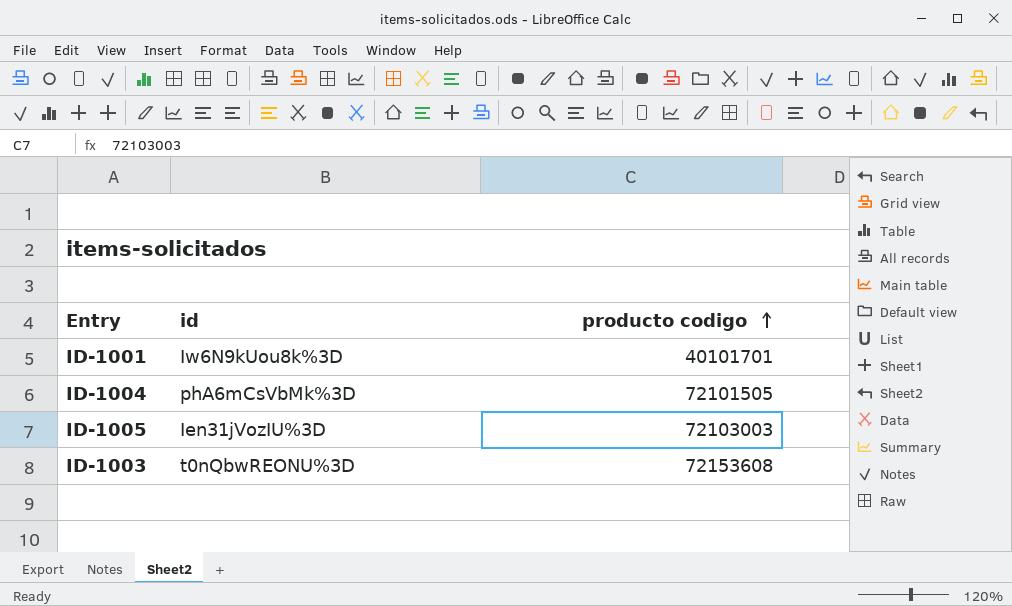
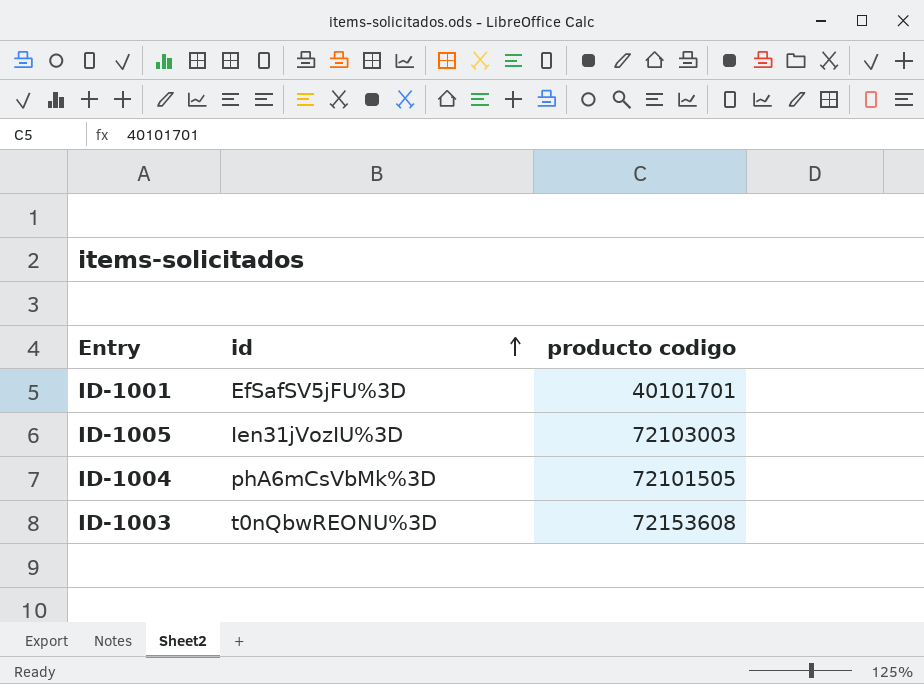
row order: producto codigo ascending -> id ascending
ID-1001 | id: Iw6N9kUou8k%3D -> EfSafSV5jFU%3D

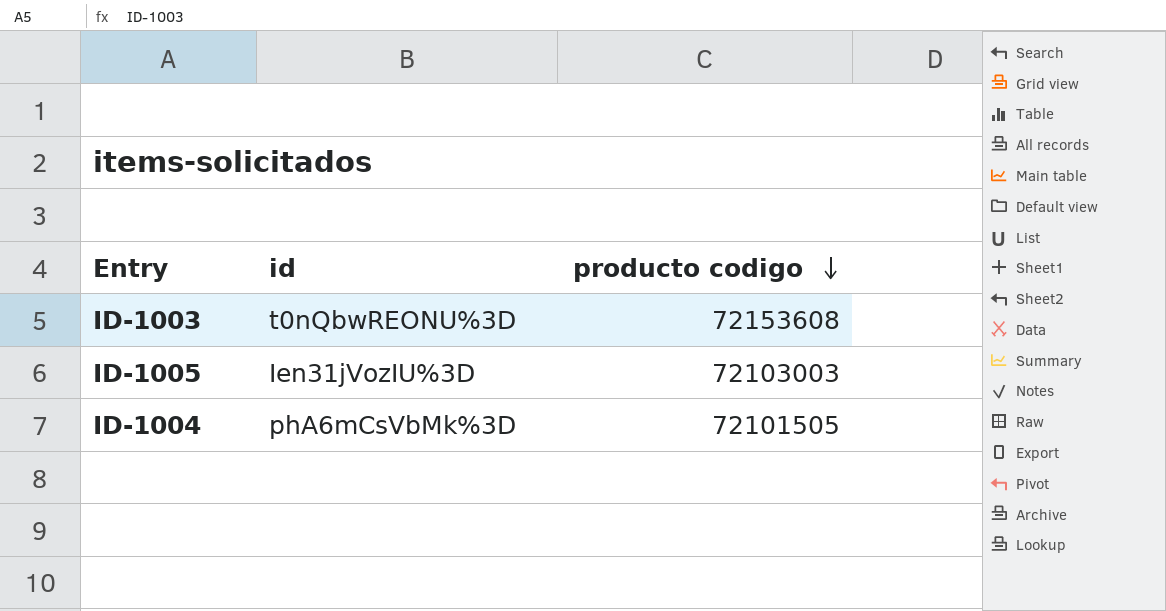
row order: id ascending -> producto codigo descending
row ID-1001: EfSafSV5jFU%3D | 40101701 -> none

